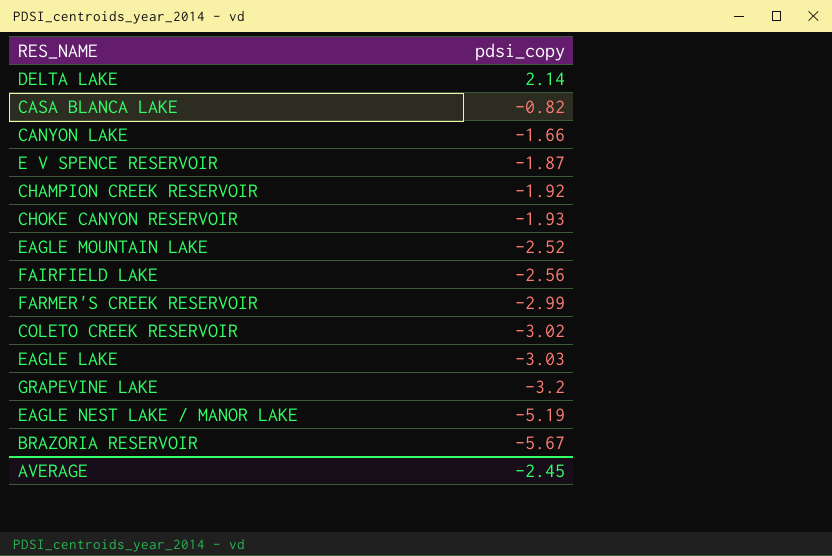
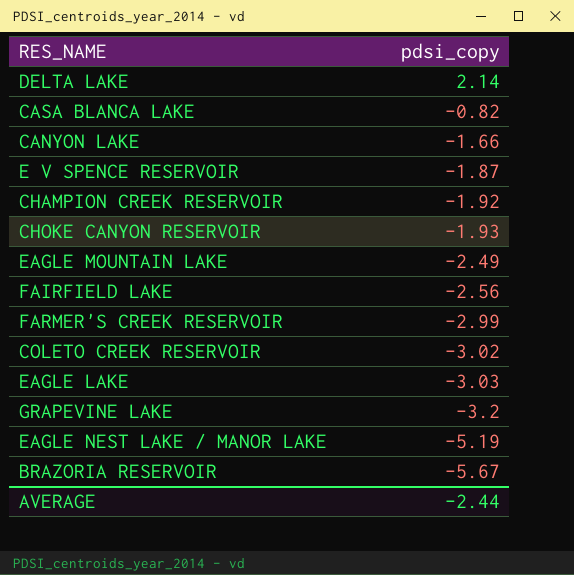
EAGLE MOUNTAIN LAKE | pdsi_copy: -2.52 -> -2.49
AVERAGE | pdsi_copy: -2.45 -> -2.44

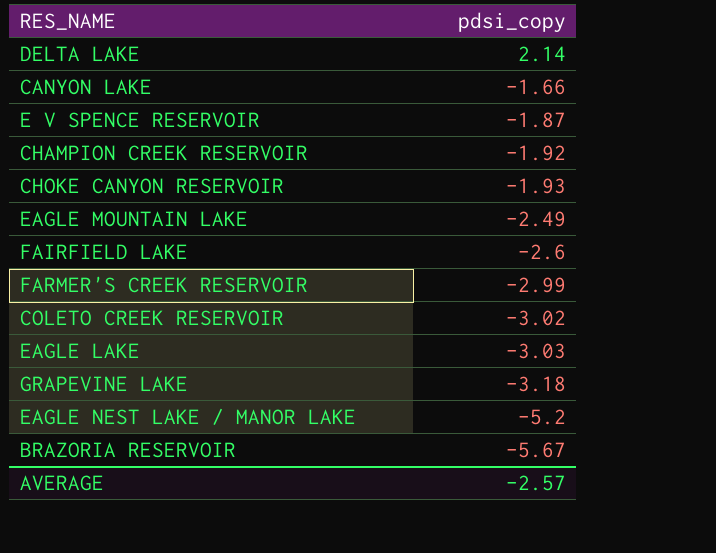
row CASA BLANCA LAKE: -0.82 -> none
FAIRFIELD LAKE | pdsi_copy: -2.56 -> -2.6
GRAPEVINE LAKE | pdsi_copy: -3.2 -> -3.18
EAGLE NEST LAKE / MANOR LAKE | pdsi_copy: -5.19 -> -5.2
AVERAGE | pdsi_copy: -2.44 -> -2.57

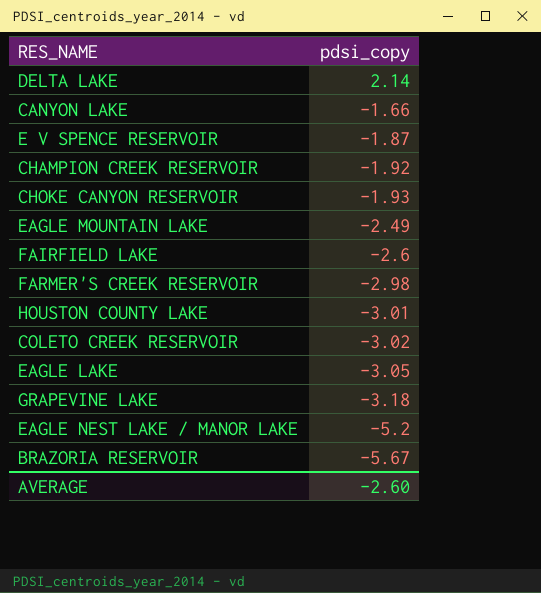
FARMER'S CREEK RESERVOIR | pdsi_copy: -2.99 -> -2.98
row HOUSTON COUNTY LAKE: none -> -3.01
EAGLE LAKE | pdsi_copy: -3.03 -> -3.05
AVERAGE | pdsi_copy: -2.57 -> -2.60

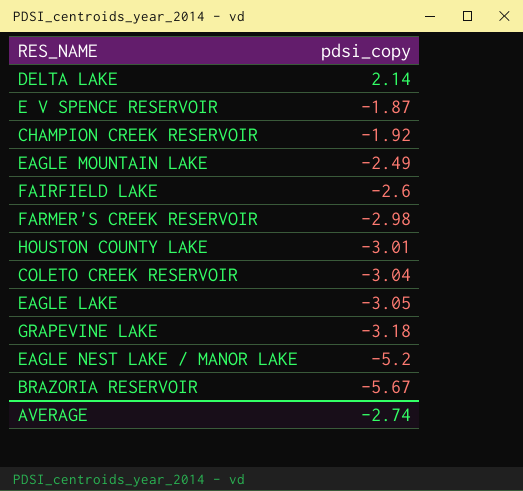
row CANYON LAKE: -1.66 -> none
row CHOKE CANYON RESERVOIR: -1.93 -> none
COLETO CREEK RESERVOIR | pdsi_copy: -3.02 -> -3.04
AVERAGE | pdsi_copy: -2.60 -> -2.74

